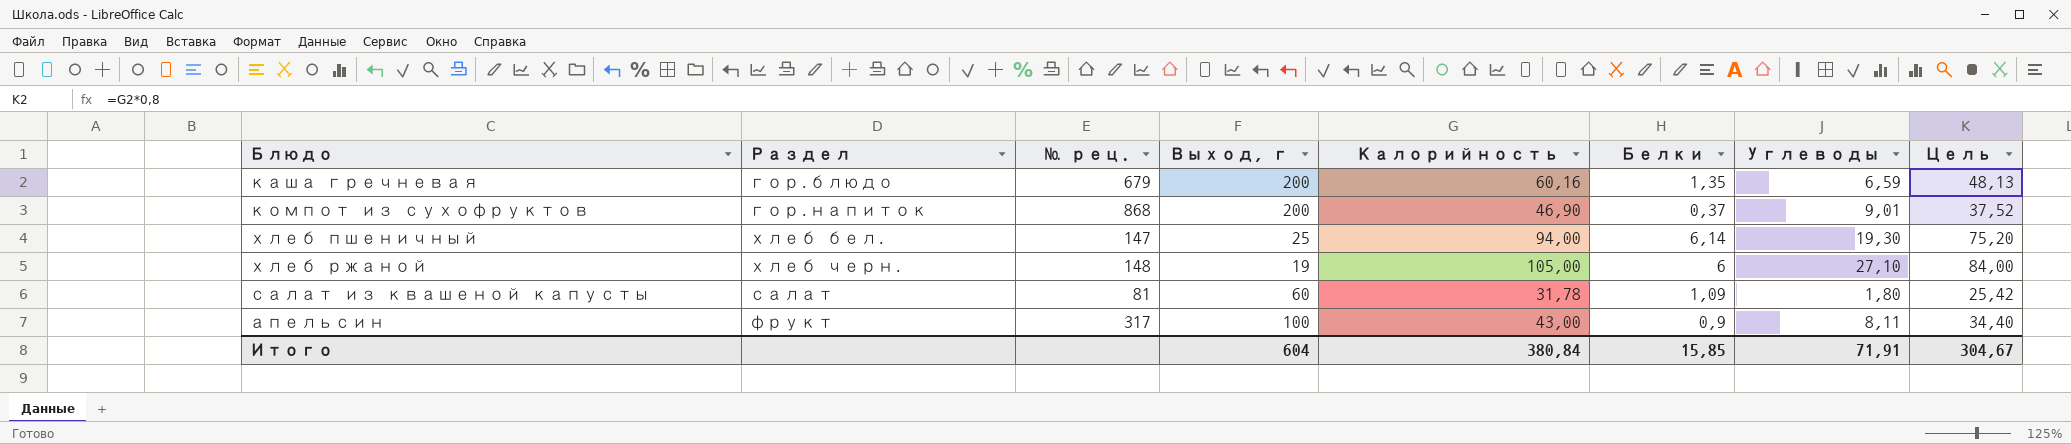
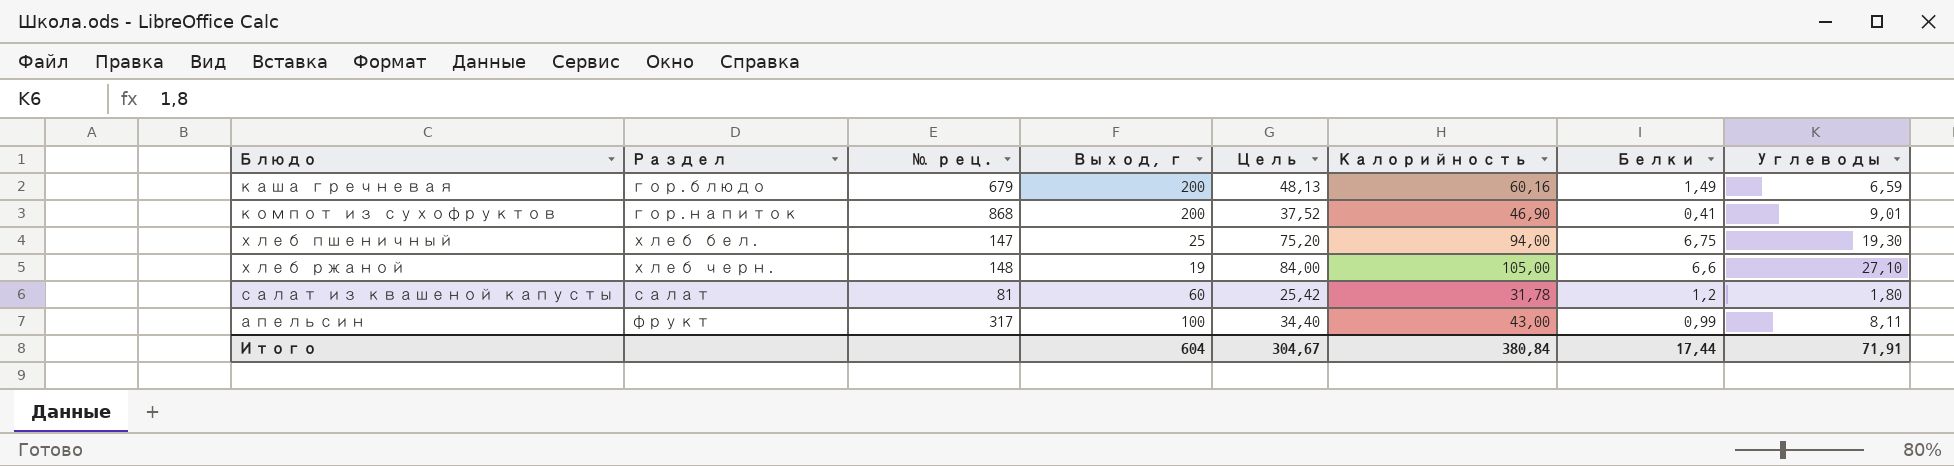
column Цель | position: 8 -> 5
каша гречневая | Белки: 1,35 -> 1,49
компот из сухофруктов | Белки: 0,37 -> 0,41
хлеб пшеничный | Белки: 6,14 -> 6,75
хлеб ржаной | Белки: 6 -> 6,6
салат из квашеной капусты | Белки: 1,09 -> 1,2
апельсин | Белки: 0,9 -> 0,99
Итого | Белки: 15,85 -> 17,44

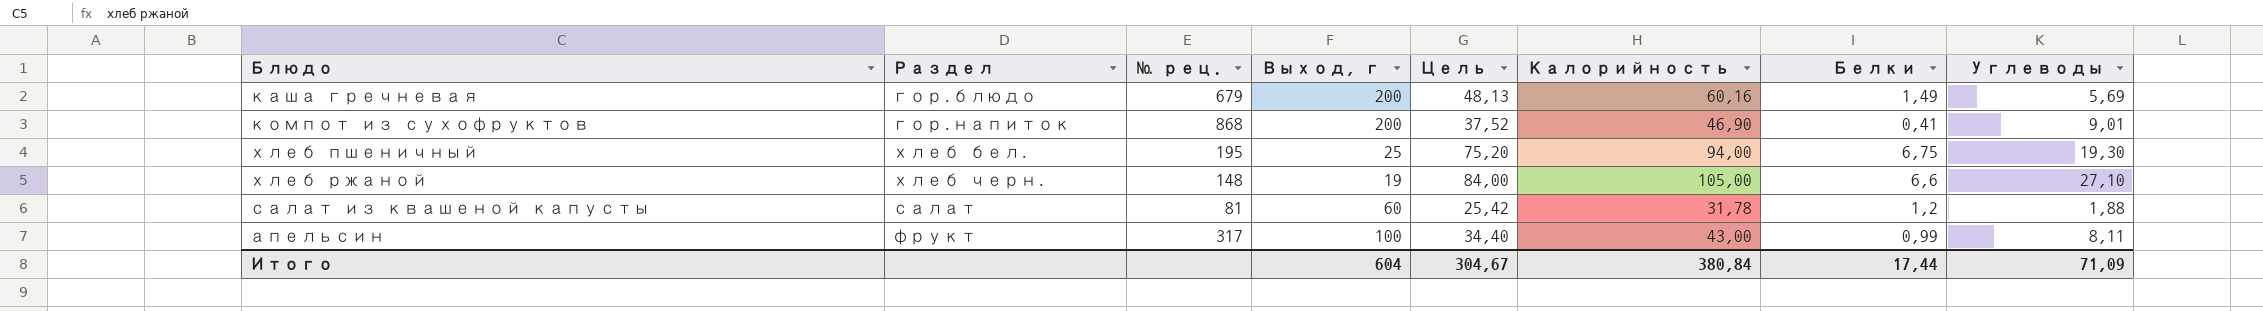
каша гречневая | Углеводы: 6,59 -> 5,69
хлеб пшеничный | № рец.: 147 -> 195
салат из квашеной капусты | Углеводы: 1,80 -> 1,88
Итого | Углеводы: 71,91 -> 71,09

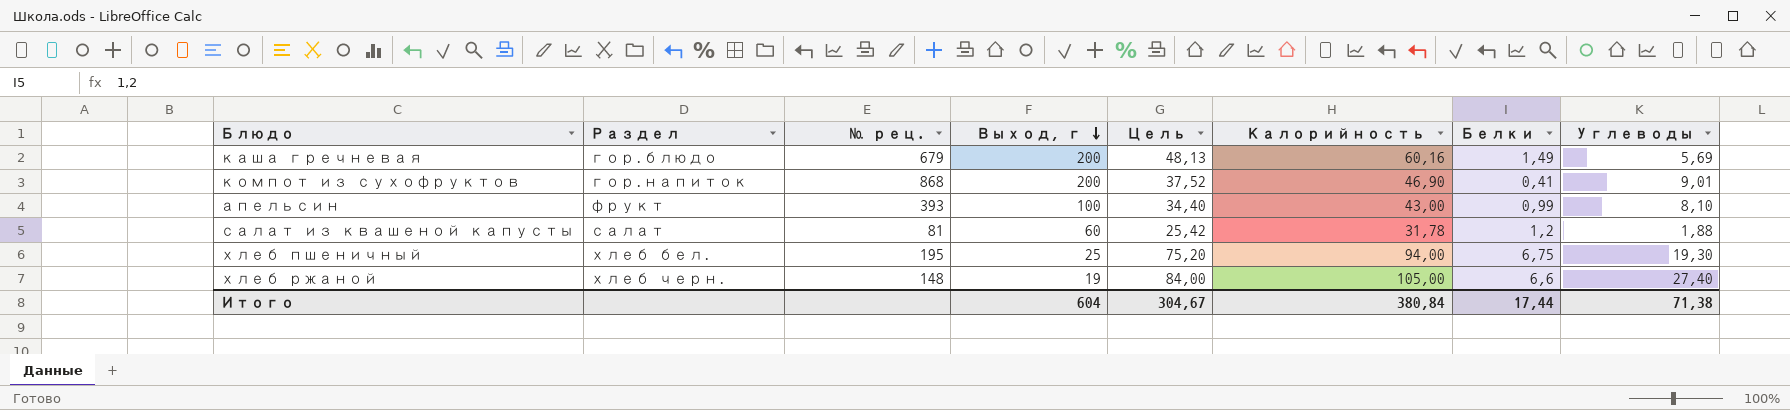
row order: none -> Выход, г descending
апельсин | № рец.: 317 -> 393
апельсин | Углеводы: 8,11 -> 8,10
хлеб ржаной | Углеводы: 27,10 -> 27,40
Итого | Углеводы: 71,09 -> 71,38

